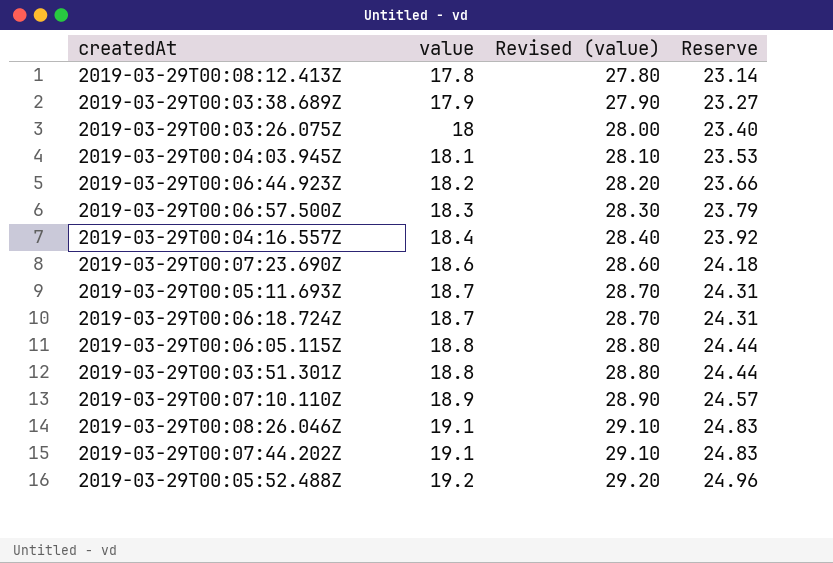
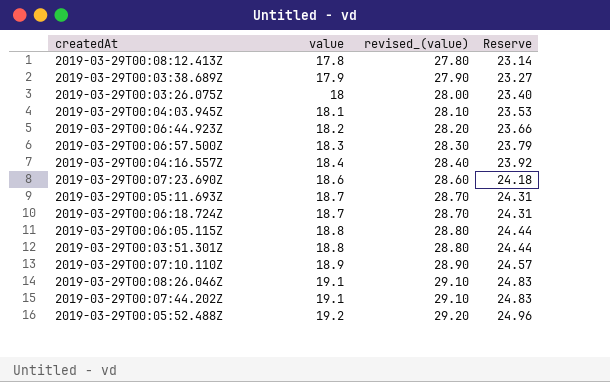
column name: Revised (value) -> revised_(value)

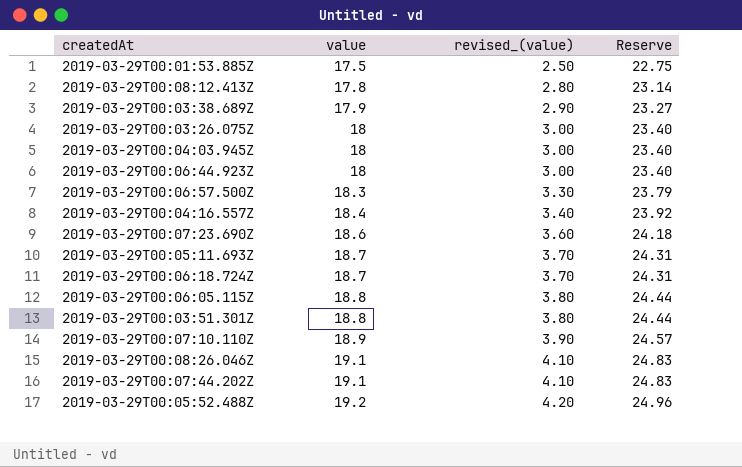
column revised_(value) | formula: [value] + 10 -> [value] - 15
row 2019-03-29T00:01:53.885Z: none -> 17.5 | 2.50 | 22.75
2019-03-29T00:04:03.945Z | value: 18.1 -> 18
2019-03-29T00:04:03.945Z | Reserve: 23.53 -> 23.40
2019-03-29T00:06:44.923Z | value: 18.2 -> 18
2019-03-29T00:06:44.923Z | Reserve: 23.66 -> 23.40

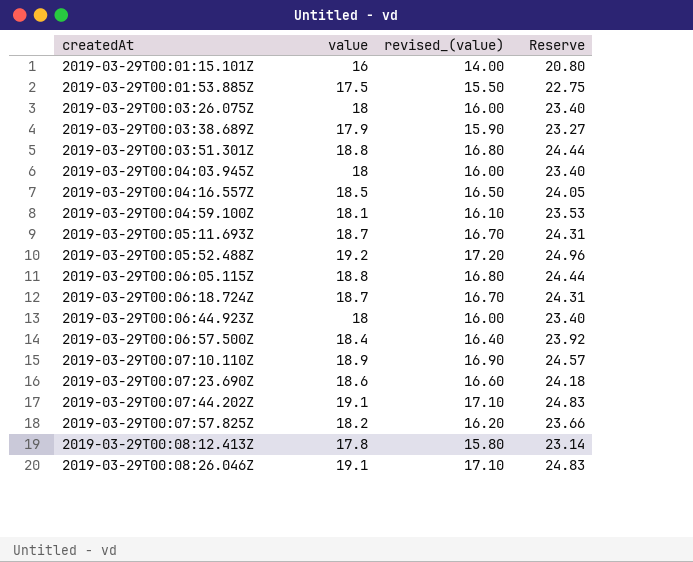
row order: value ascending -> createdAt ascending
column revised_(value) | formula: [value] - 15 -> [value] - 2
row 2019-03-29T00:01:15.101Z: none -> 16 | 14.00 | 20.80
2019-03-29T00:04:16.557Z | value: 18.4 -> 18.5
2019-03-29T00:04:16.557Z | Reserve: 23.92 -> 24.05
row 2019-03-29T00:04:59.100Z: none -> 18.1 | 16.10 | 23.53
2019-03-29T00:06:57.500Z | value: 18.3 -> 18.4
2019-03-29T00:06:57.500Z | Reserve: 23.79 -> 23.92
row 2019-03-29T00:07:57.825Z: none -> 18.2 | 16.20 | 23.66

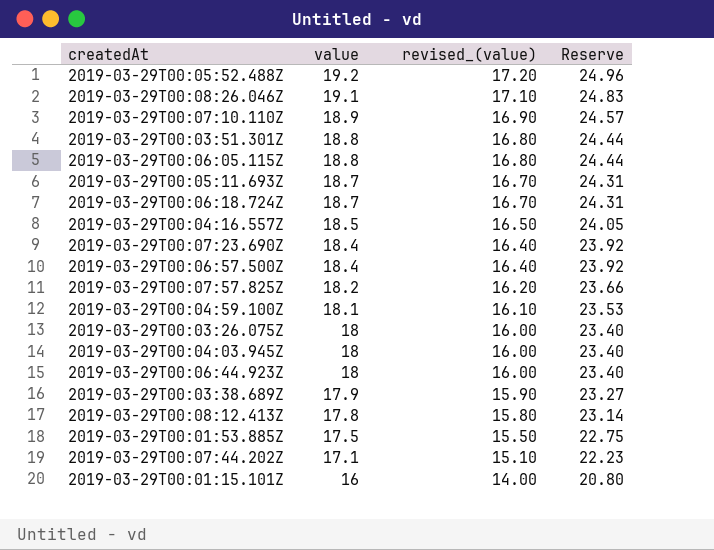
row order: createdAt ascending -> value descending
2019-03-29T00:07:23.690Z | value: 18.6 -> 18.4
2019-03-29T00:07:23.690Z | revised_(value): 16.60 -> 16.40
2019-03-29T00:07:23.690Z | Reserve: 24.18 -> 23.92
2019-03-29T00:07:44.202Z | value: 19.1 -> 17.1
2019-03-29T00:07:44.202Z | revised_(value): 17.10 -> 15.10
2019-03-29T00:07:44.202Z | Reserve: 24.83 -> 22.23

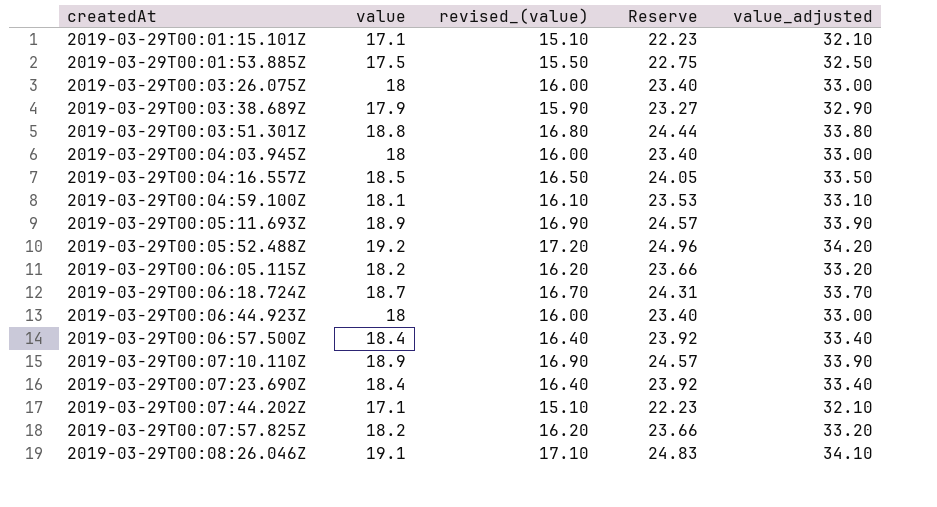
row order: value descending -> createdAt ascending
column value_adjusted | formula: none -> [value] + 15
row 2019-03-29T00:08:12.413Z: 17.8 | 15.80 | 23.14 -> none
2019-03-29T00:01:15.101Z | value: 16 -> 17.1
2019-03-29T00:01:15.101Z | revised_(value): 14.00 -> 15.10
2019-03-29T00:01:15.101Z | Reserve: 20.80 -> 22.23
2019-03-29T00:05:11.693Z | value: 18.7 -> 18.9
2019-03-29T00:05:11.693Z | revised_(value): 16.70 -> 16.90
2019-03-29T00:05:11.693Z | Reserve: 24.31 -> 24.57
2019-03-29T00:06:05.115Z | value: 18.8 -> 18.2
2019-03-29T00:06:05.115Z | revised_(value): 16.80 -> 16.20
2019-03-29T00:06:05.115Z | Reserve: 24.44 -> 23.66

